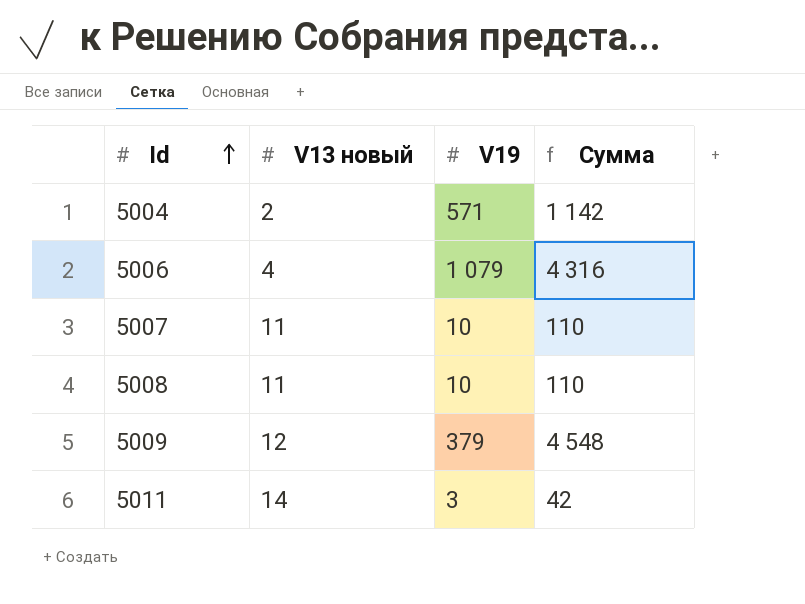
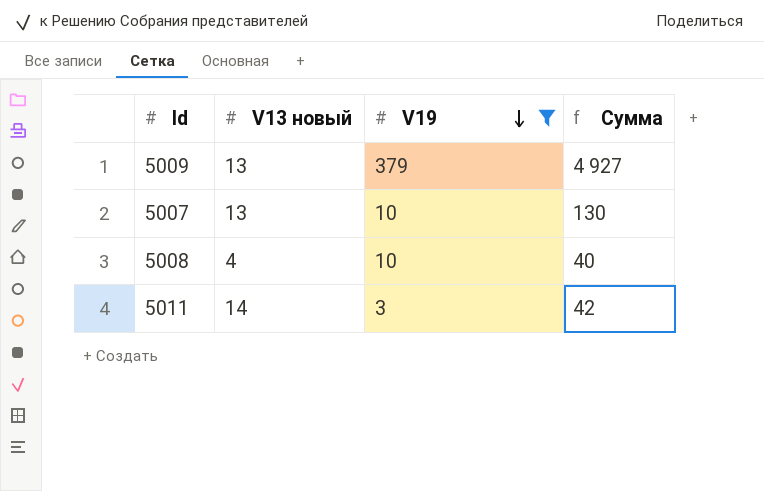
filter: none -> V19 <= 379
row order: Id ascending -> V19 descending
5009 | V13 новый: 12 -> 13
5009 | Сумма: 4 548 -> 4 927
5007 | V13 новый: 11 -> 13
5007 | Сумма: 110 -> 130
5008 | V13 новый: 11 -> 4
5008 | Сумма: 110 -> 40

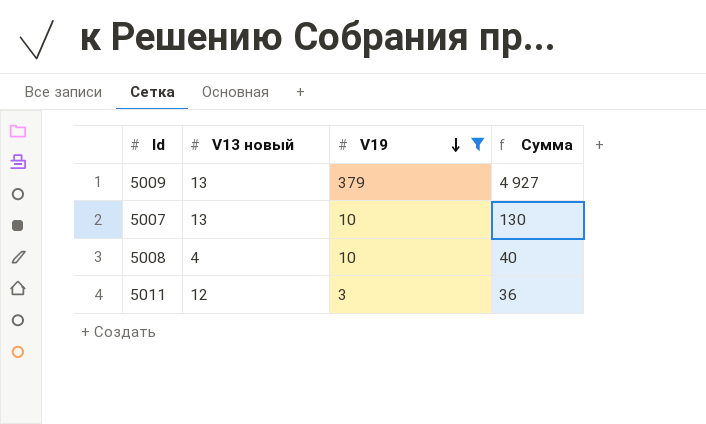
5011 | V13 новый: 14 -> 12
5011 | Сумма: 42 -> 36

